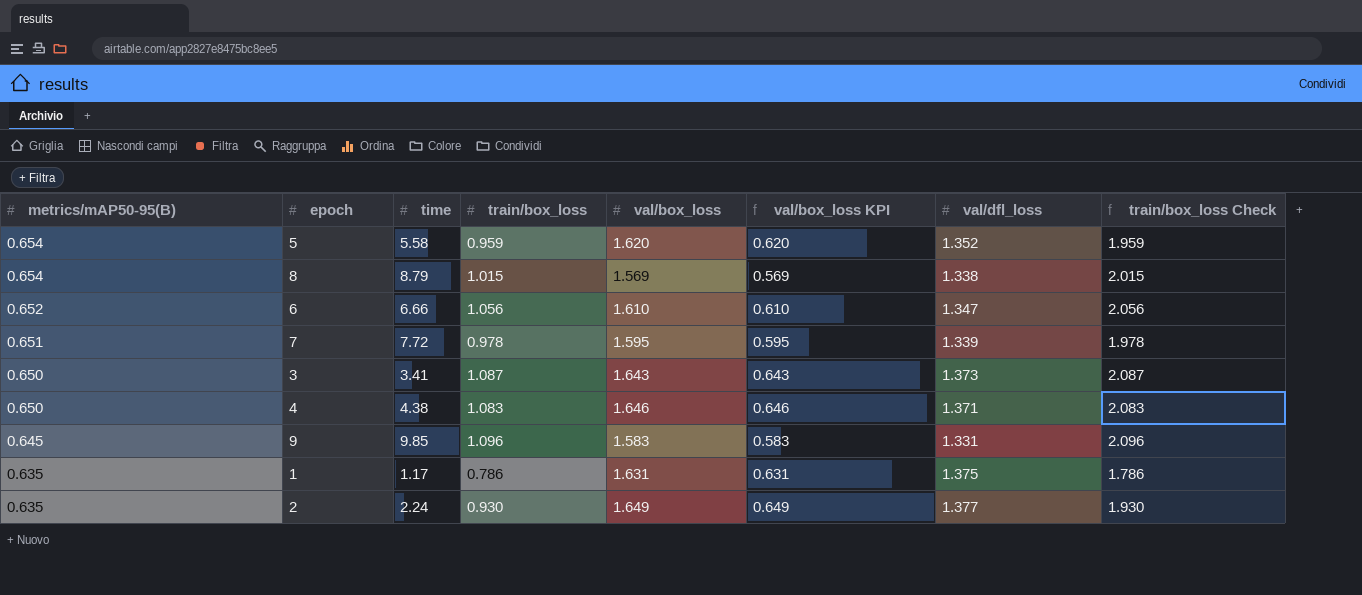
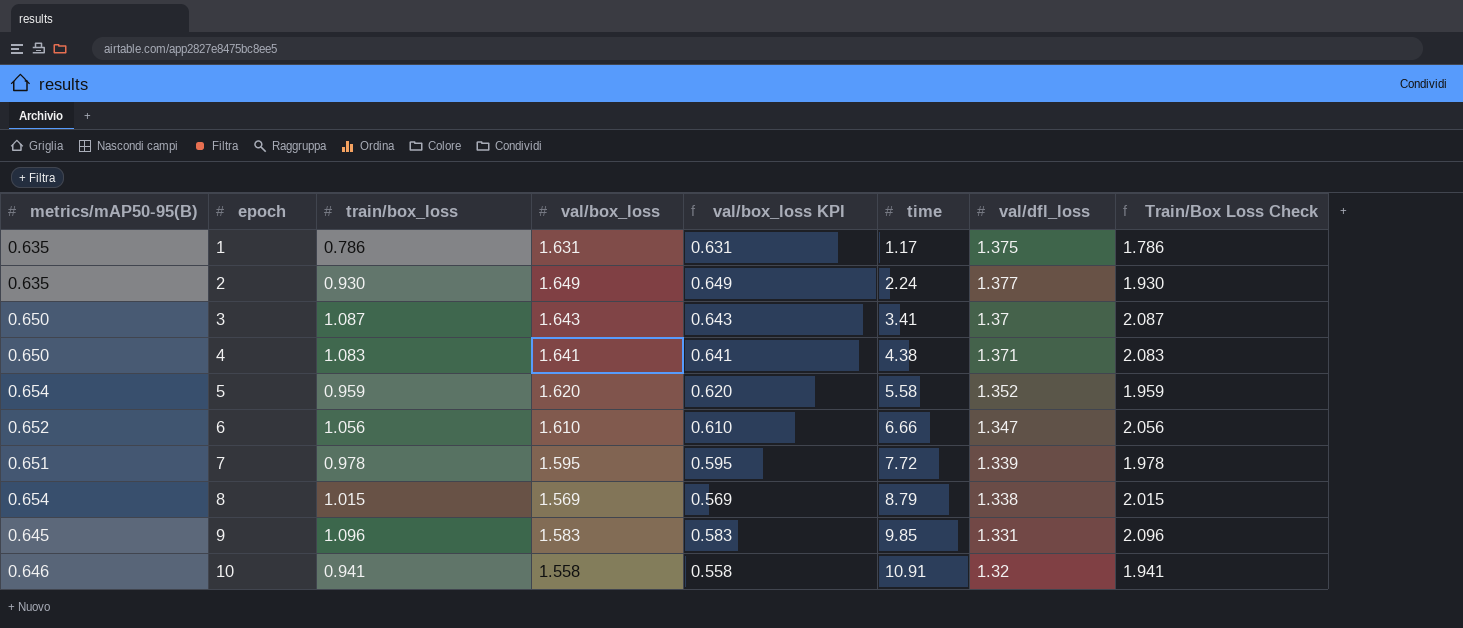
row order: metrics/mAP50-95(B) descending -> epoch ascending
column time | position: 3 -> 6
column name: train/box_loss Check -> Train/Box Loss Check
3 | val/dfl_loss: 1.373 -> 1.37
4 | val/box_loss: 1.646 -> 1.641
4 | val/box_loss KPI: 0.646 -> 0.641
row 10: none -> 0.646 | 0.941 | 1.558 | 0.558 | 10.91 | 1.32 | 1.941

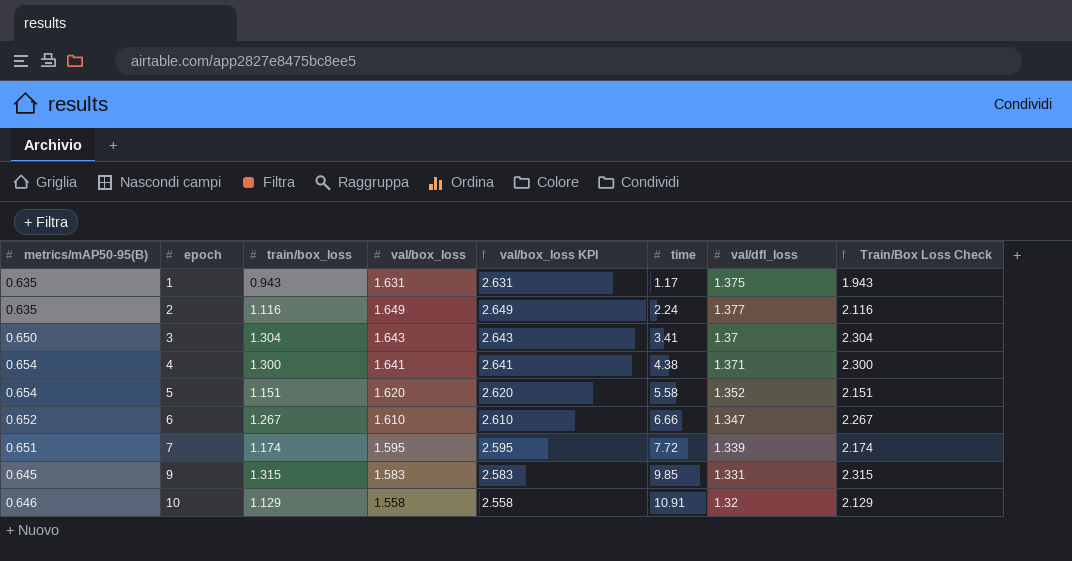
column val/box_loss KPI | formula: [val/box_loss] - 1 -> [val/box_loss] + 1
row 8: 0.654 | 1.015 | 1.569 | 0.569 | 8.79 | 1.338 | 2.015 -> none
1 | train/box_loss: 0.786 -> 0.943
1 | Train/Box Loss Check: 1.786 -> 1.943
2 | train/box_loss: 0.930 -> 1.116
2 | Train/Box Loss Check: 1.930 -> 2.116
3 | train/box_loss: 1.087 -> 1.304
3 | Train/Box Loss Check: 2.087 -> 2.304
4 | metrics/mAP50-95(B): 0.650 -> 0.654
4 | train/box_loss: 1.083 -> 1.300
4 | Train/Box Loss Check: 2.083 -> 2.300
5 | train/box_loss: 0.959 -> 1.151
5 | Train/Box Loss Check: 1.959 -> 2.151
6 | train/box_loss: 1.056 -> 1.267
6 | Train/Box Loss Check: 2.056 -> 2.267
7 | train/box_loss: 0.978 -> 1.174
7 | Train/Box Loss Check: 1.978 -> 2.174
9 | train/box_loss: 1.096 -> 1.315
9 | Train/Box Loss Check: 2.096 -> 2.315
10 | train/box_loss: 0.941 -> 1.129
10 | Train/Box Loss Check: 1.941 -> 2.129

